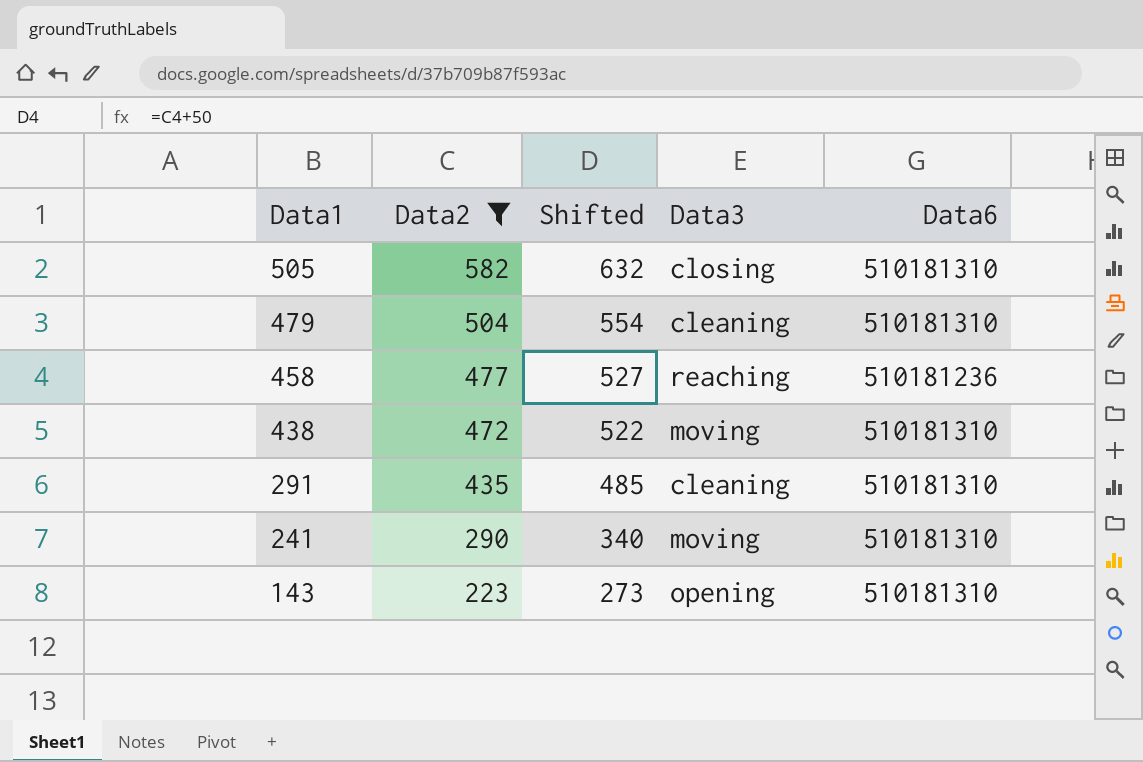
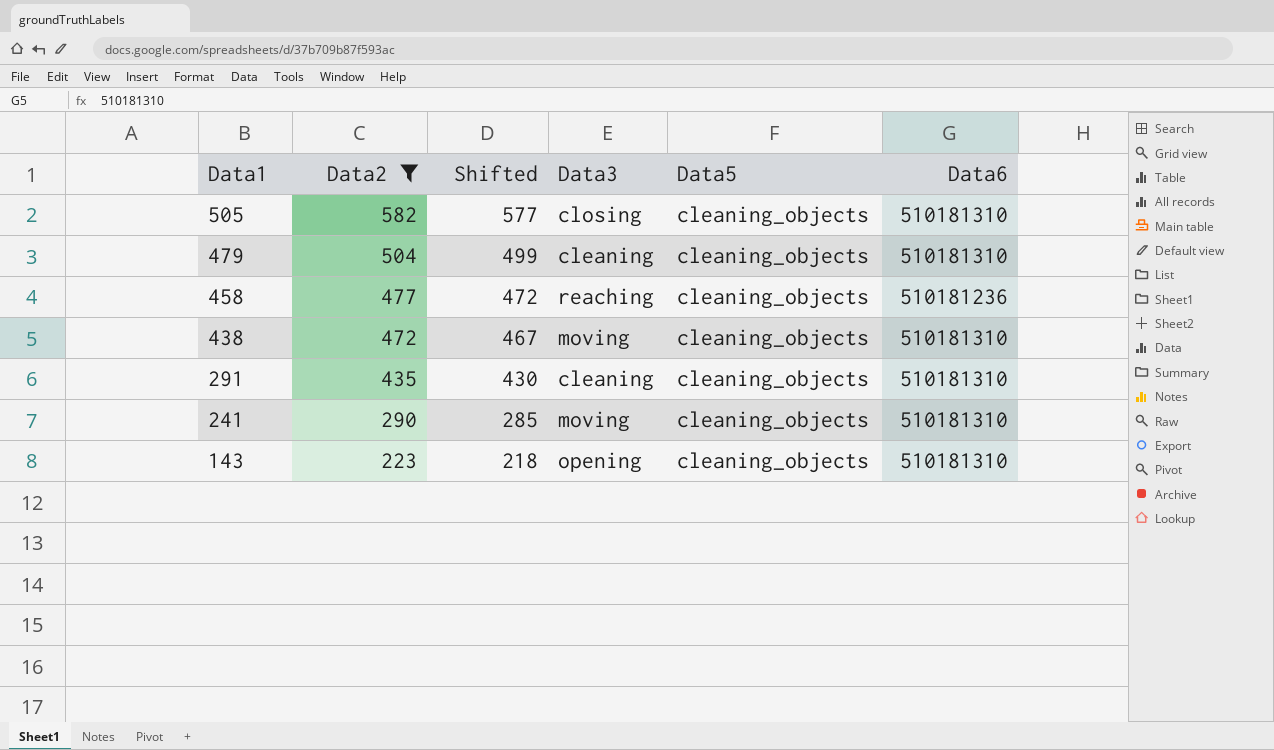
column Shifted | formula: [Data2] + 50 -> [Data2] - 5
column Data5 | position: none -> 5

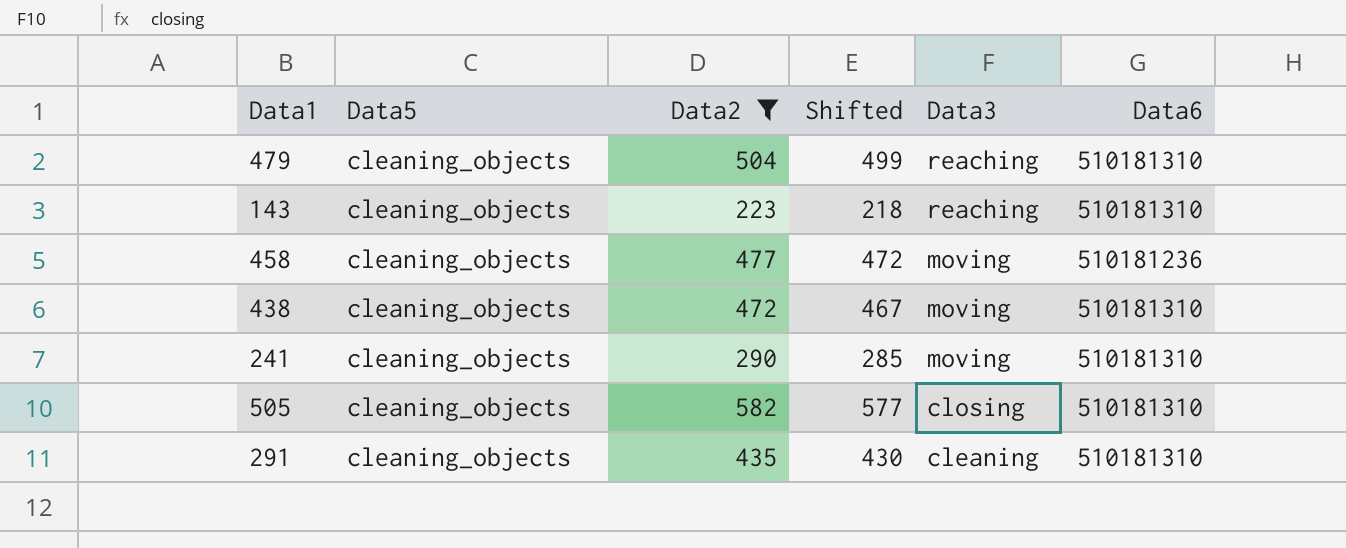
row order: Data1 descending -> Data3 descending
column Data5 | position: 5 -> 2
479 | Data3: cleaning -> reaching
143 | Data3: opening -> reaching
458 | Data3: reaching -> moving

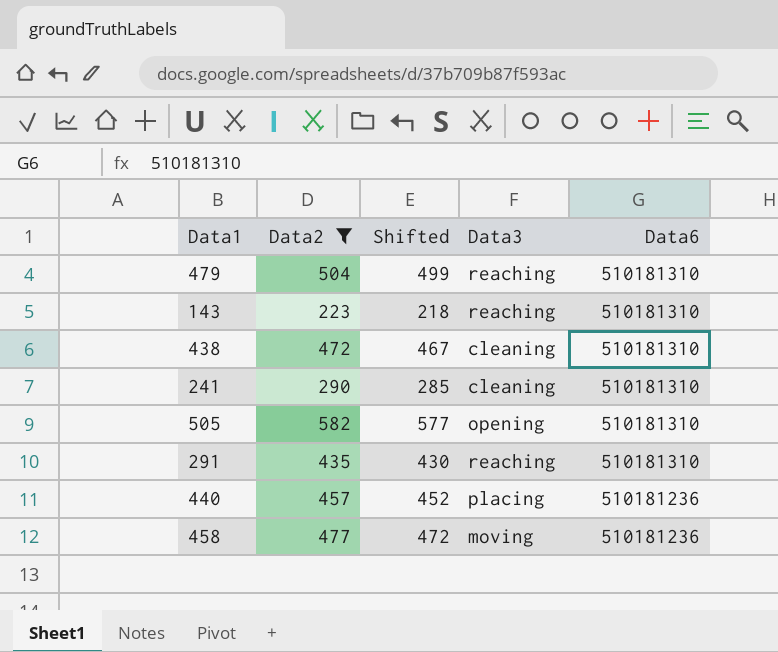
row order: Data3 descending -> Data6 descending
column Data5 | position: 2 -> none
438 | Data3: moving -> cleaning
241 | Data3: moving -> cleaning
505 | Data3: closing -> opening
291 | Data3: cleaning -> reaching
row 440: none -> 457 | 452 | placing | 510181236

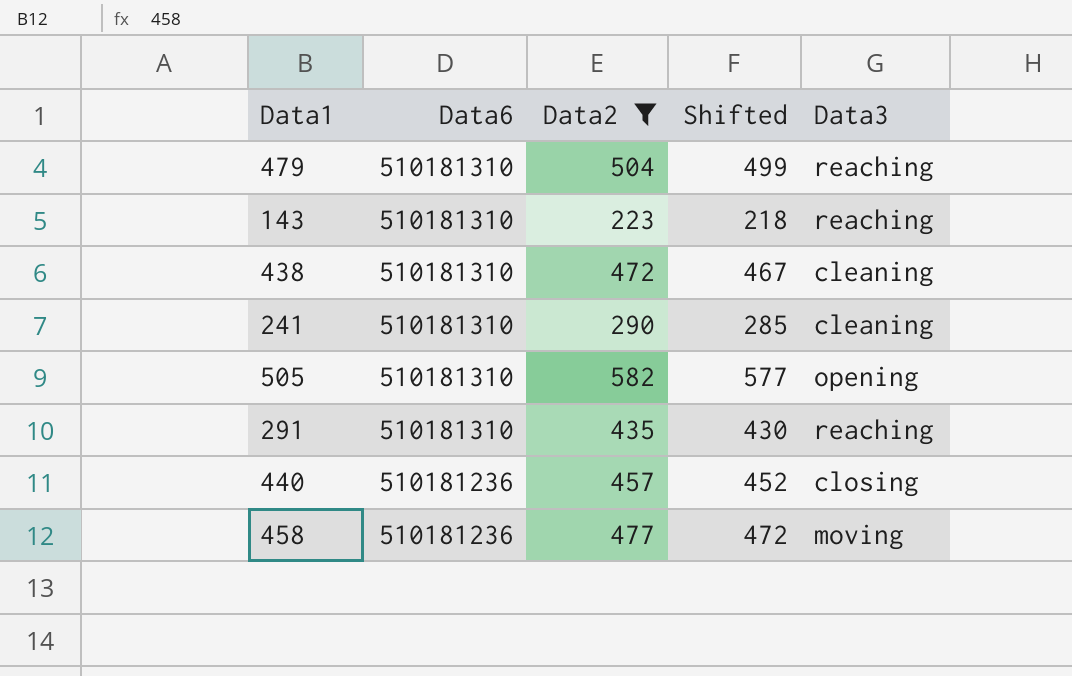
column Data6 | position: 5 -> 2
440 | Data3: placing -> closing

